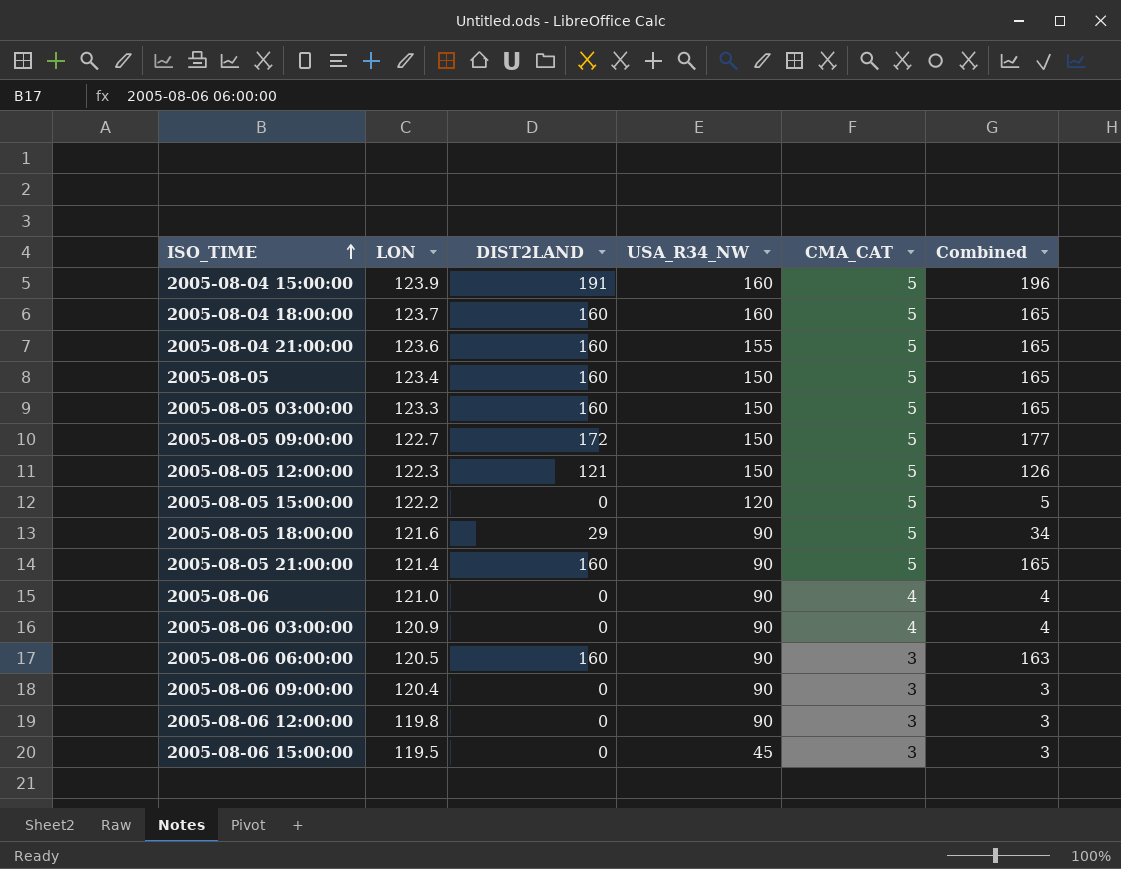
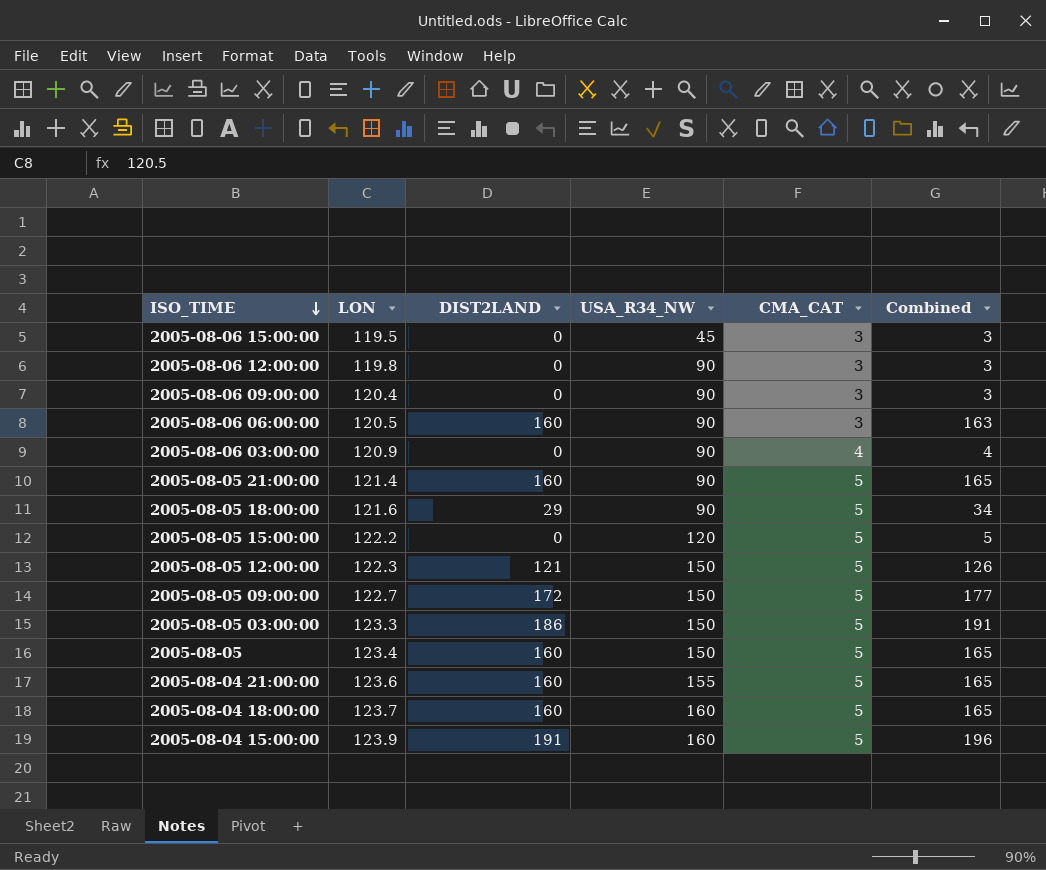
row order: ISO_TIME ascending -> ISO_TIME descending
row 2005-08-06: 121.0 | 0 | 90 | 4 | 4 -> none
2005-08-05 03:00:00 | DIST2LAND: 160 -> 186
2005-08-05 03:00:00 | Combined: 165 -> 191

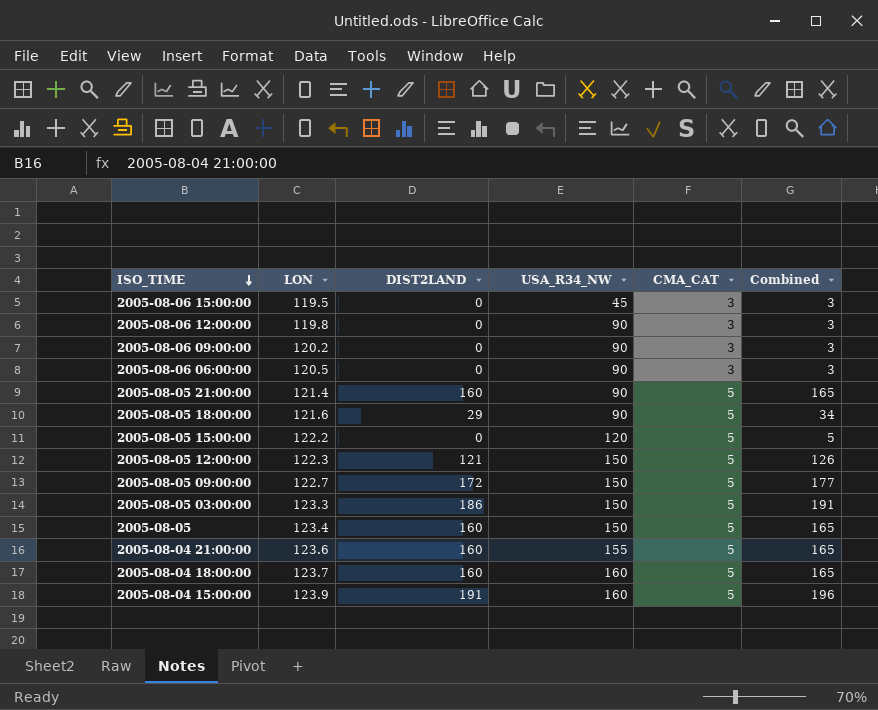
row 2005-08-06 03:00:00: 120.9 | 0 | 90 | 4 | 4 -> none
2005-08-06 09:00:00 | LON: 120.4 -> 120.2
2005-08-06 06:00:00 | DIST2LAND: 160 -> 0
2005-08-06 06:00:00 | Combined: 163 -> 3

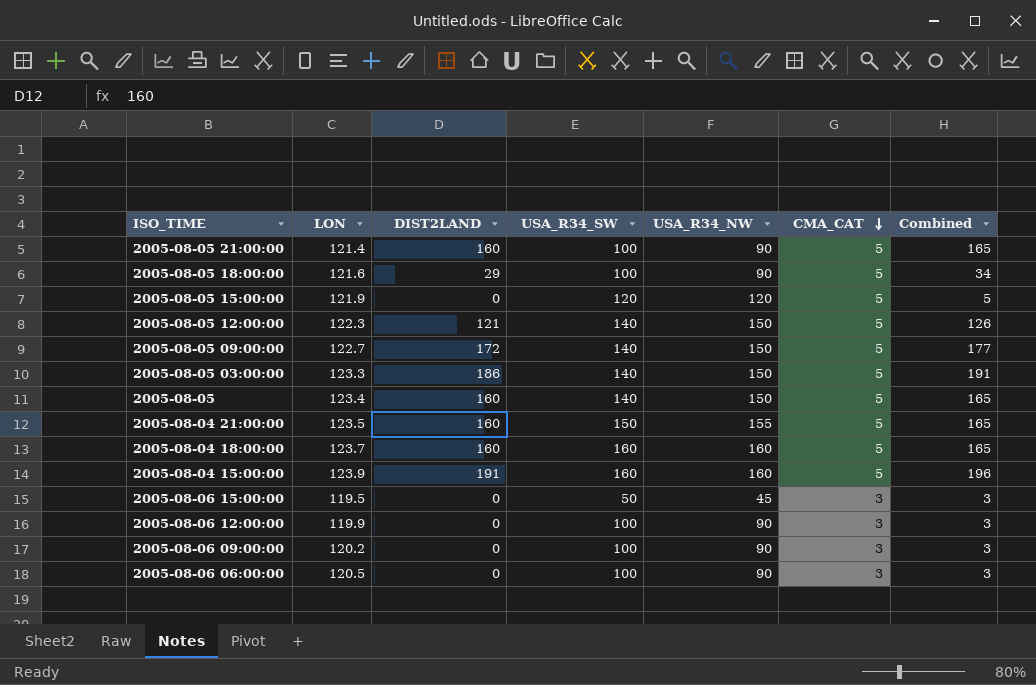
row order: ISO_TIME descending -> CMA_CAT descending
column USA_R34_SW | position: none -> 4
2005-08-05 15:00:00 | LON: 122.2 -> 121.9
2005-08-04 21:00:00 | LON: 123.6 -> 123.5
2005-08-06 12:00:00 | LON: 119.8 -> 119.9

